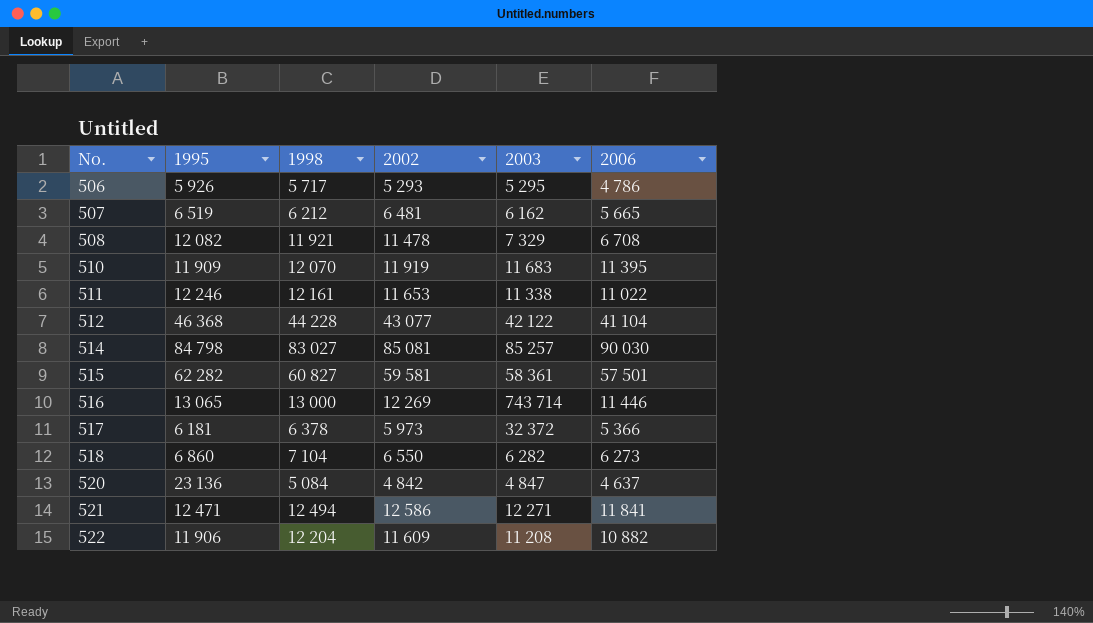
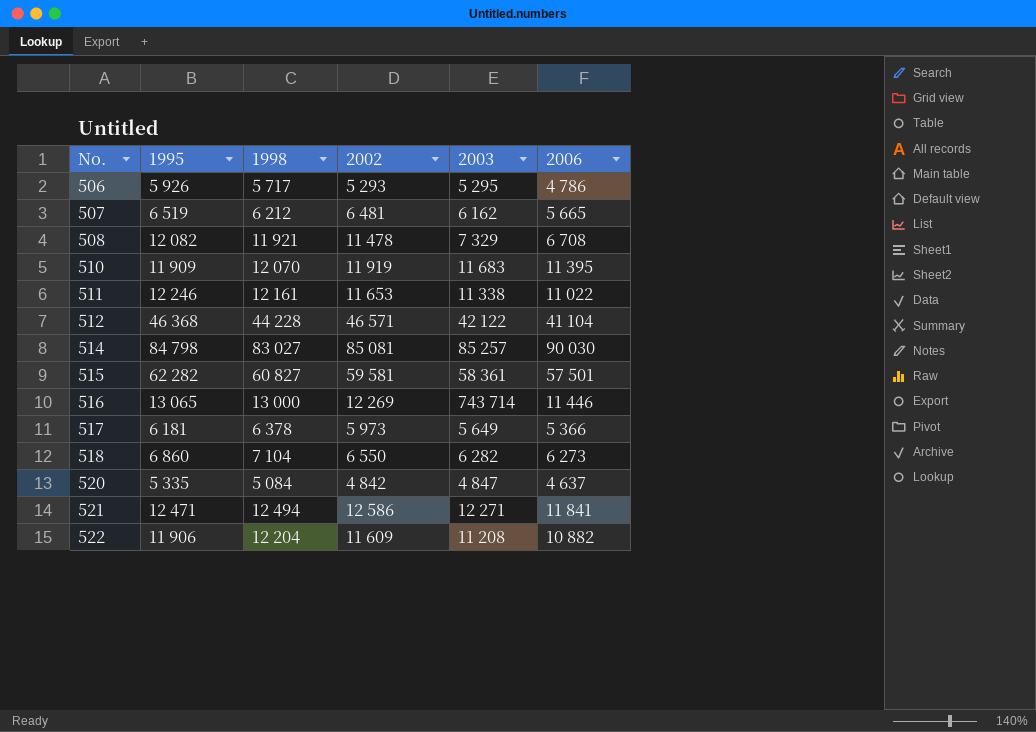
512 | 2002: 43 077 -> 46 571
517 | 2003: 32 372 -> 5 649
520 | 1995: 23 136 -> 5 335

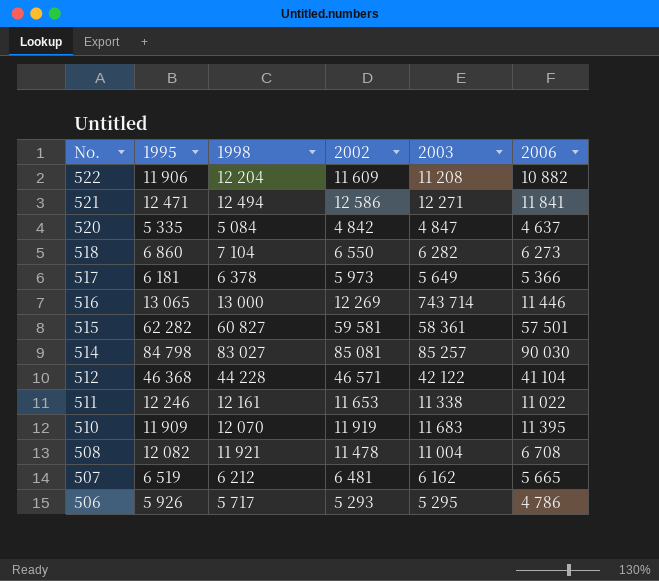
row order: No. ascending -> No. descending
508 | 2003: 7 329 -> 11 004

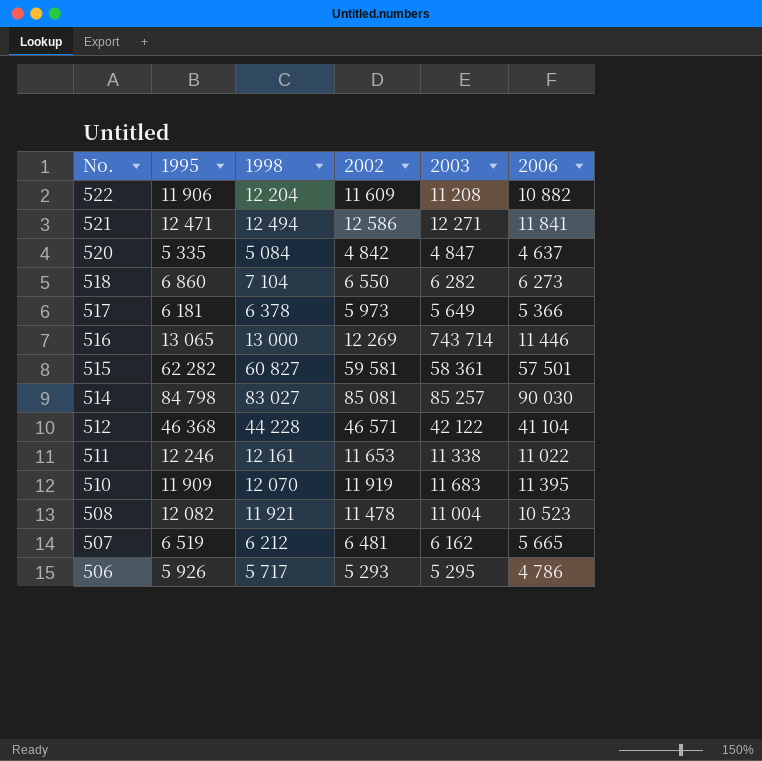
508 | 2006: 6 708 -> 10 523

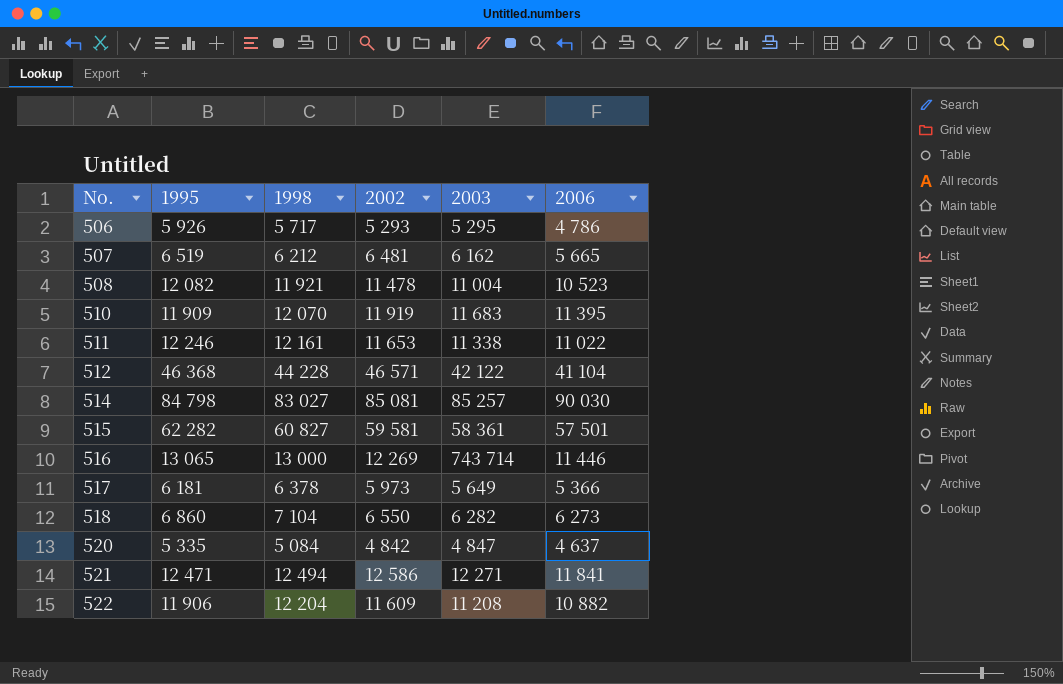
row order: No. descending -> No. ascending

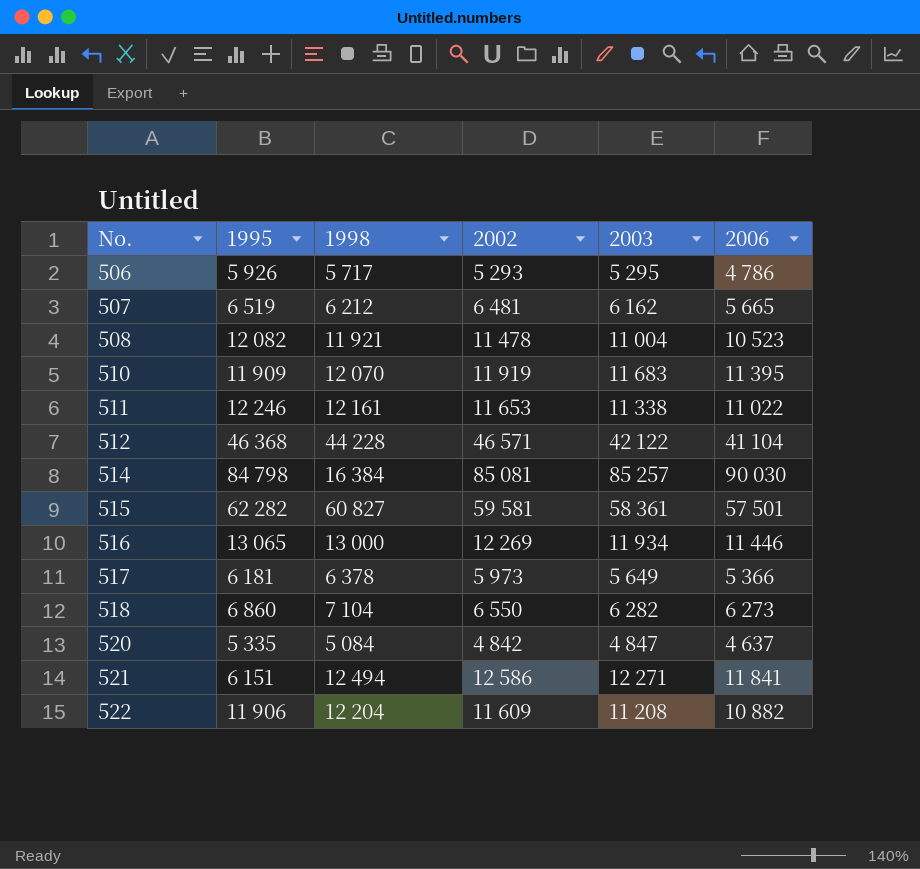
514 | 1998: 83 027 -> 16 384
516 | 2003: 743 714 -> 11 934
521 | 1995: 12 471 -> 6 151

